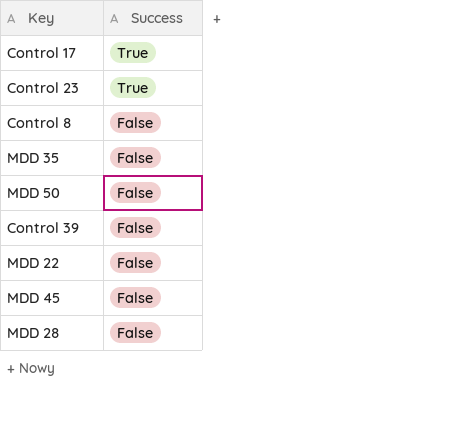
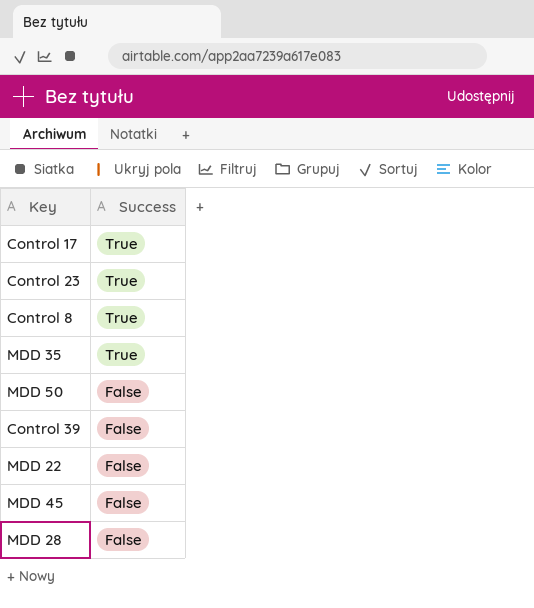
Control 8 | Success: False -> True
MDD 35 | Success: False -> True

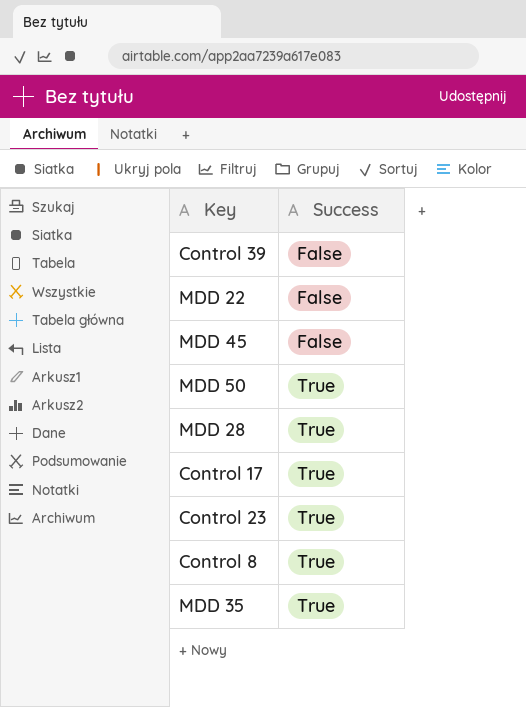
row order: Success descending -> Success ascending
MDD 50 | Success: False -> True
MDD 28 | Success: False -> True

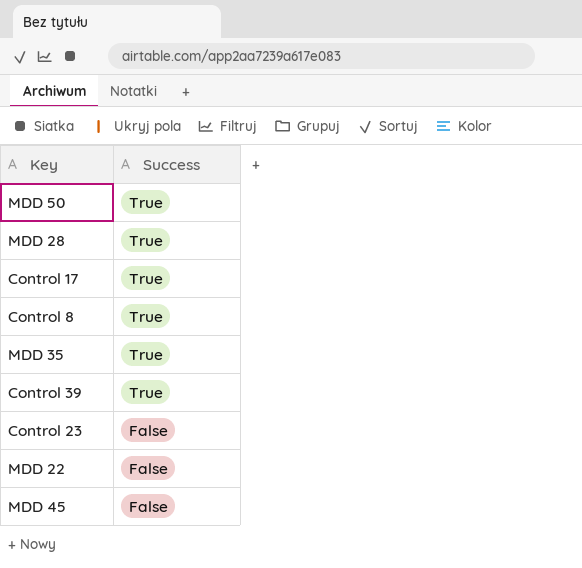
row order: Success ascending -> Success descending
Control 39 | Success: False -> True
Control 23 | Success: True -> False

